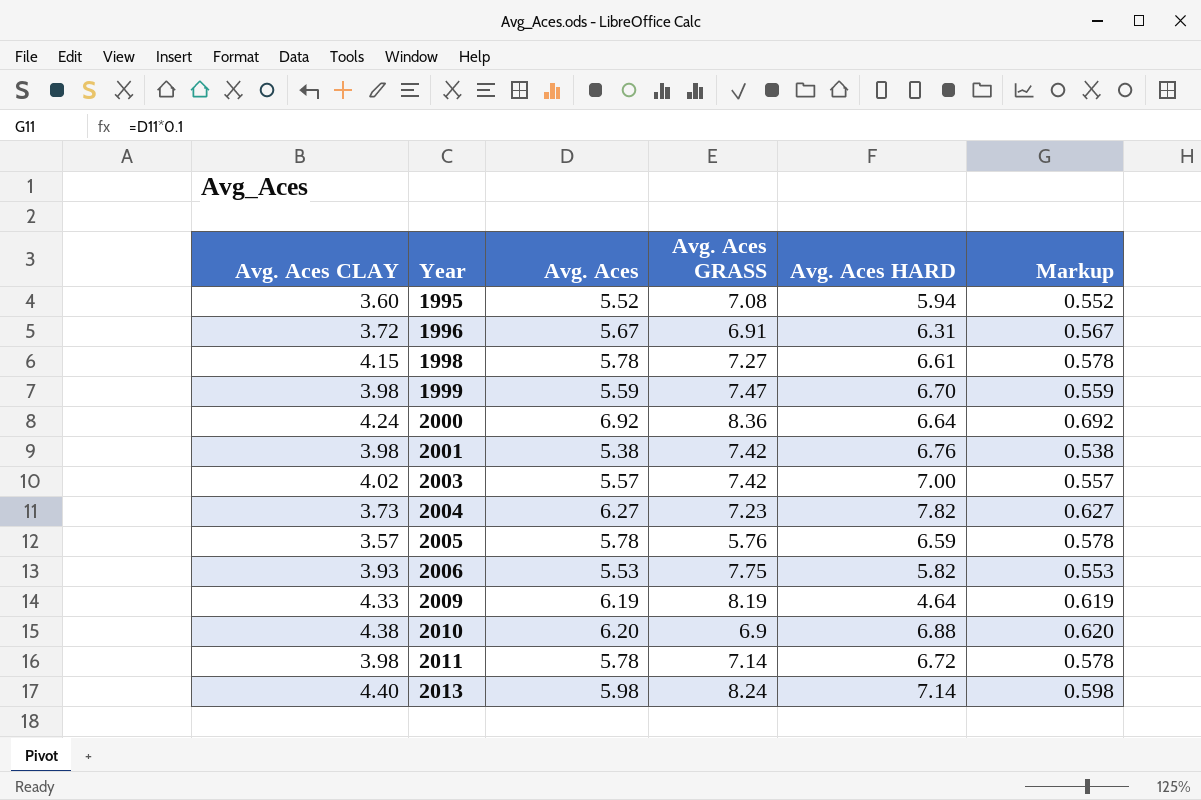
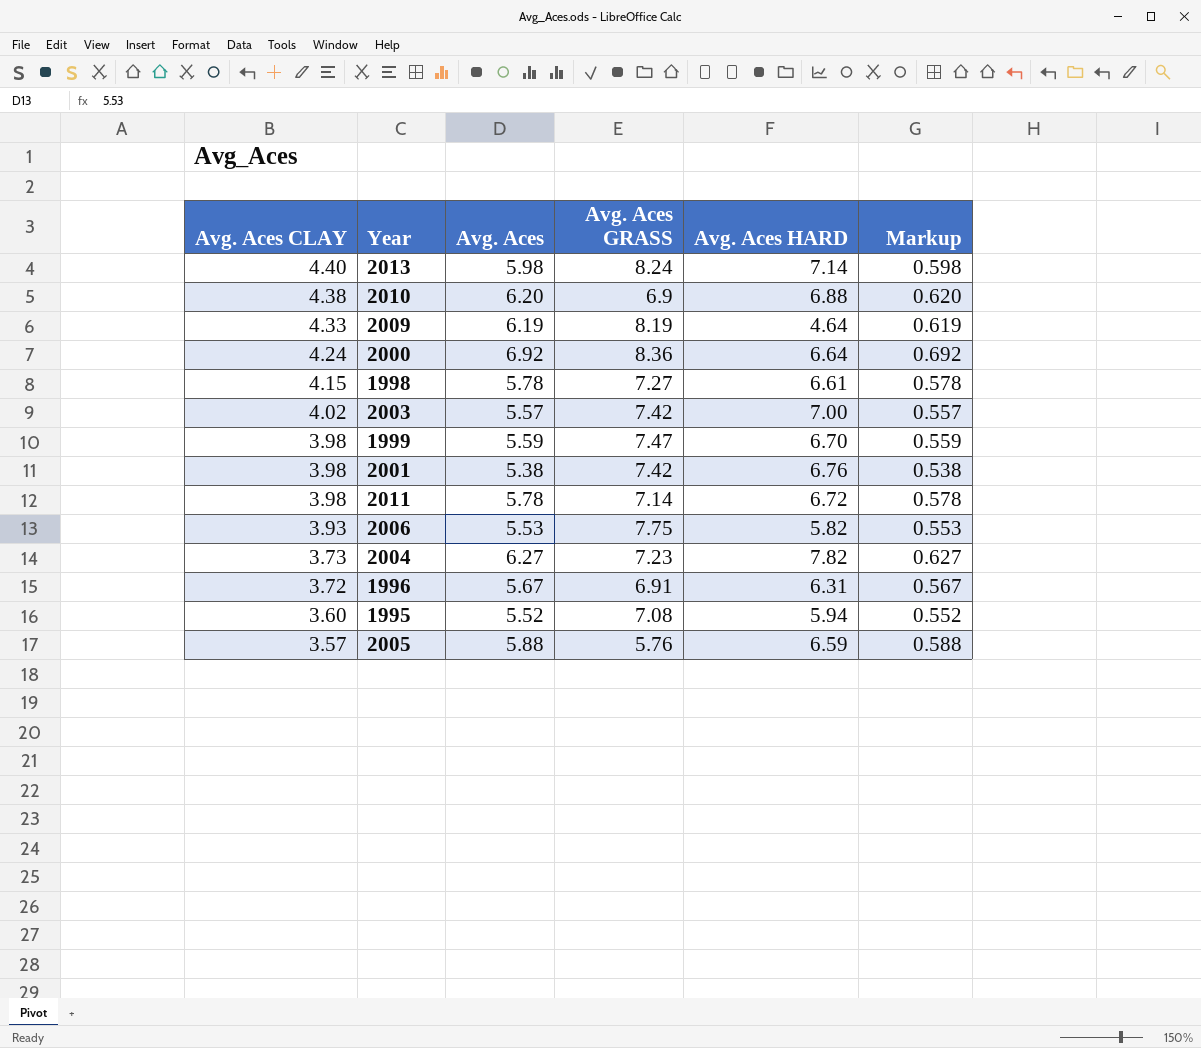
row order: Year ascending -> Avg. Aces CLAY descending
2005 | Avg. Aces: 5.78 -> 5.88
2005 | Markup: 0.578 -> 0.588

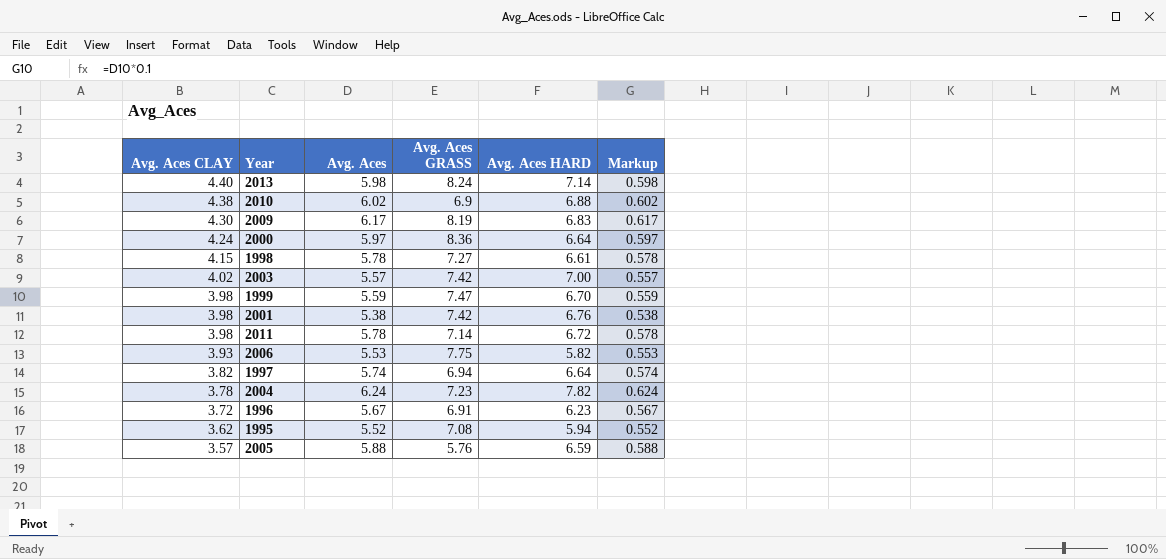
2010 | Avg. Aces: 6.20 -> 6.02
2010 | Markup: 0.620 -> 0.602
2009 | Avg. Aces CLAY: 4.33 -> 4.30
2009 | Avg. Aces: 6.19 -> 6.17
2009 | Avg. Aces HARD: 4.64 -> 6.83
2009 | Markup: 0.619 -> 0.617
2000 | Avg. Aces: 6.92 -> 5.97
2000 | Markup: 0.692 -> 0.597
row 1997: none -> 3.82 | 5.74 | 6.94 | 6.64 | 0.574
2004 | Avg. Aces CLAY: 3.73 -> 3.78
2004 | Avg. Aces: 6.27 -> 6.24
2004 | Markup: 0.627 -> 0.624
1996 | Avg. Aces HARD: 6.31 -> 6.23
1995 | Avg. Aces CLAY: 3.60 -> 3.62

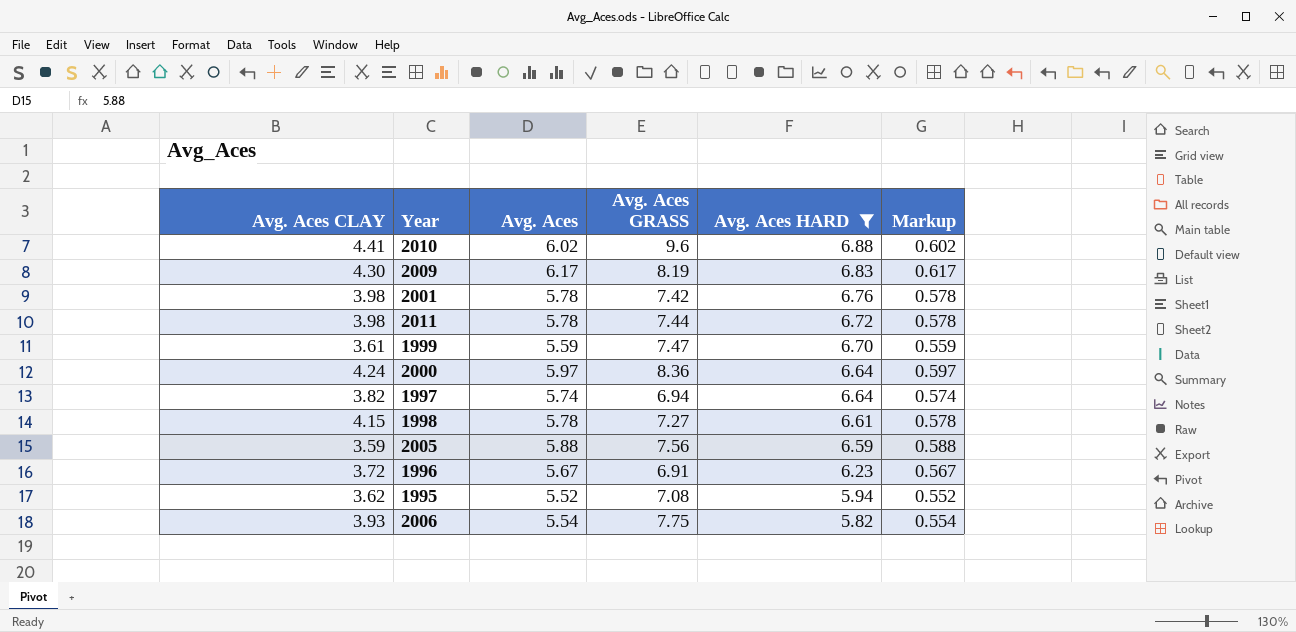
filter: none -> Avg. Aces HARD <= 6.88
row order: Avg. Aces CLAY descending -> Avg. Aces HARD descending
2010 | Avg. Aces CLAY: 4.38 -> 4.41
2010 | Avg. Aces GRASS: 6.9 -> 9.6
2001 | Avg. Aces: 5.38 -> 5.78
2001 | Markup: 0.538 -> 0.578
2011 | Avg. Aces GRASS: 7.14 -> 7.44
1999 | Avg. Aces CLAY: 3.98 -> 3.61
2005 | Avg. Aces CLAY: 3.57 -> 3.59
2005 | Avg. Aces GRASS: 5.76 -> 7.56
2006 | Avg. Aces: 5.53 -> 5.54
2006 | Markup: 0.553 -> 0.554

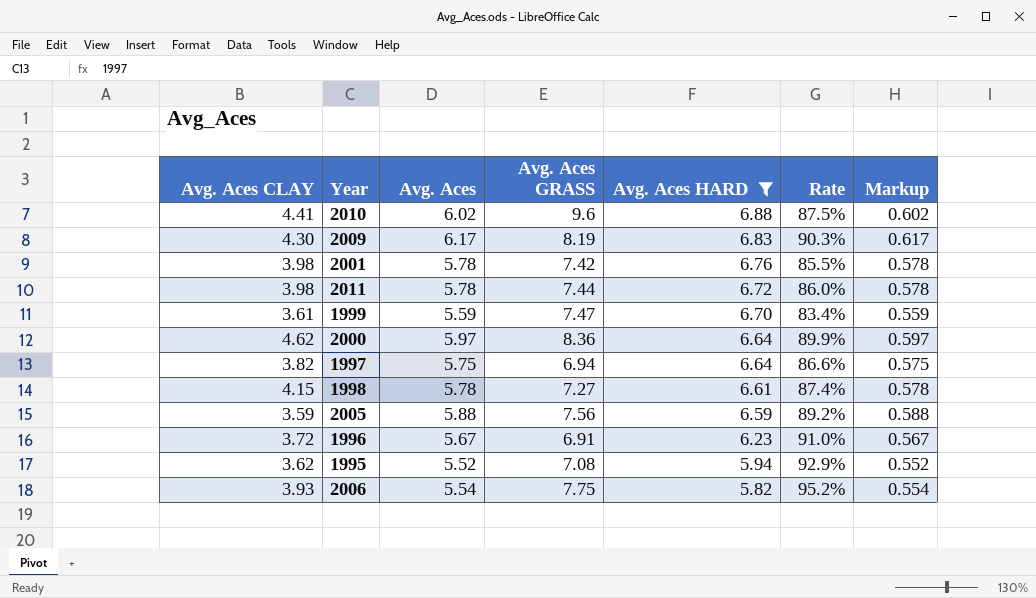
column Rate | formula: none -> [Avg. Aces] / [Avg. Aces HARD]
2000 | Avg. Aces CLAY: 4.24 -> 4.62
1997 | Avg. Aces: 5.74 -> 5.75
1997 | Markup: 0.574 -> 0.575

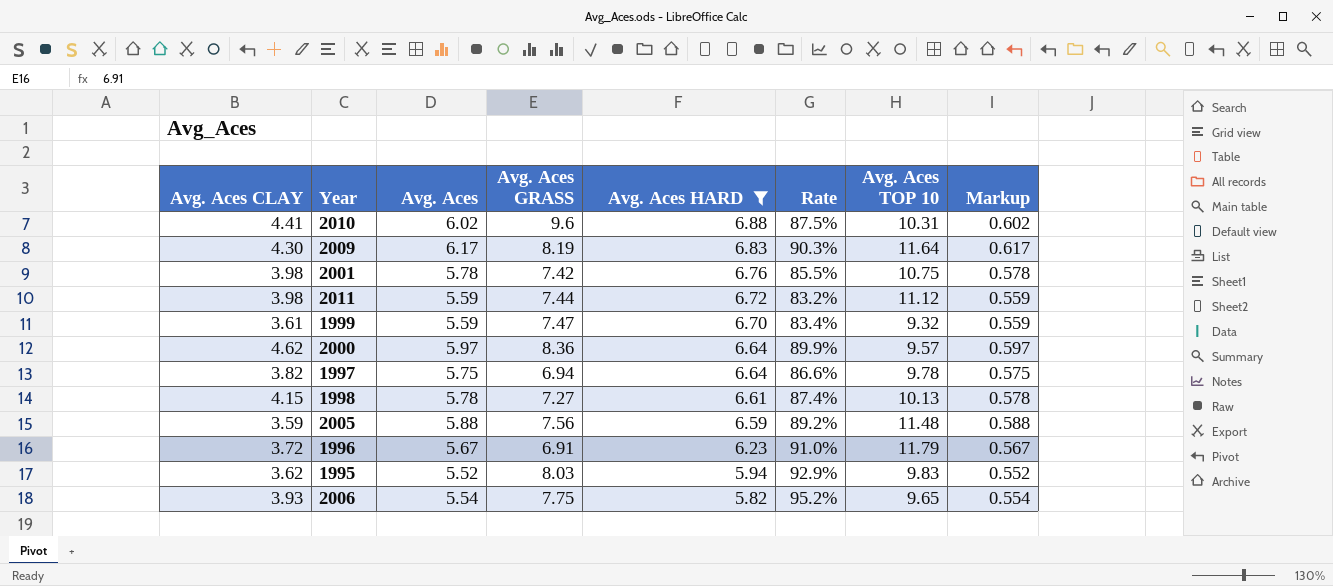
column Avg. Aces TOP 10 | position: none -> 7
2011 | Avg. Aces: 5.78 -> 5.59
2011 | Rate: 86.0% -> 83.2%
2011 | Markup: 0.578 -> 0.559
1995 | Avg. Aces GRASS: 7.08 -> 8.03

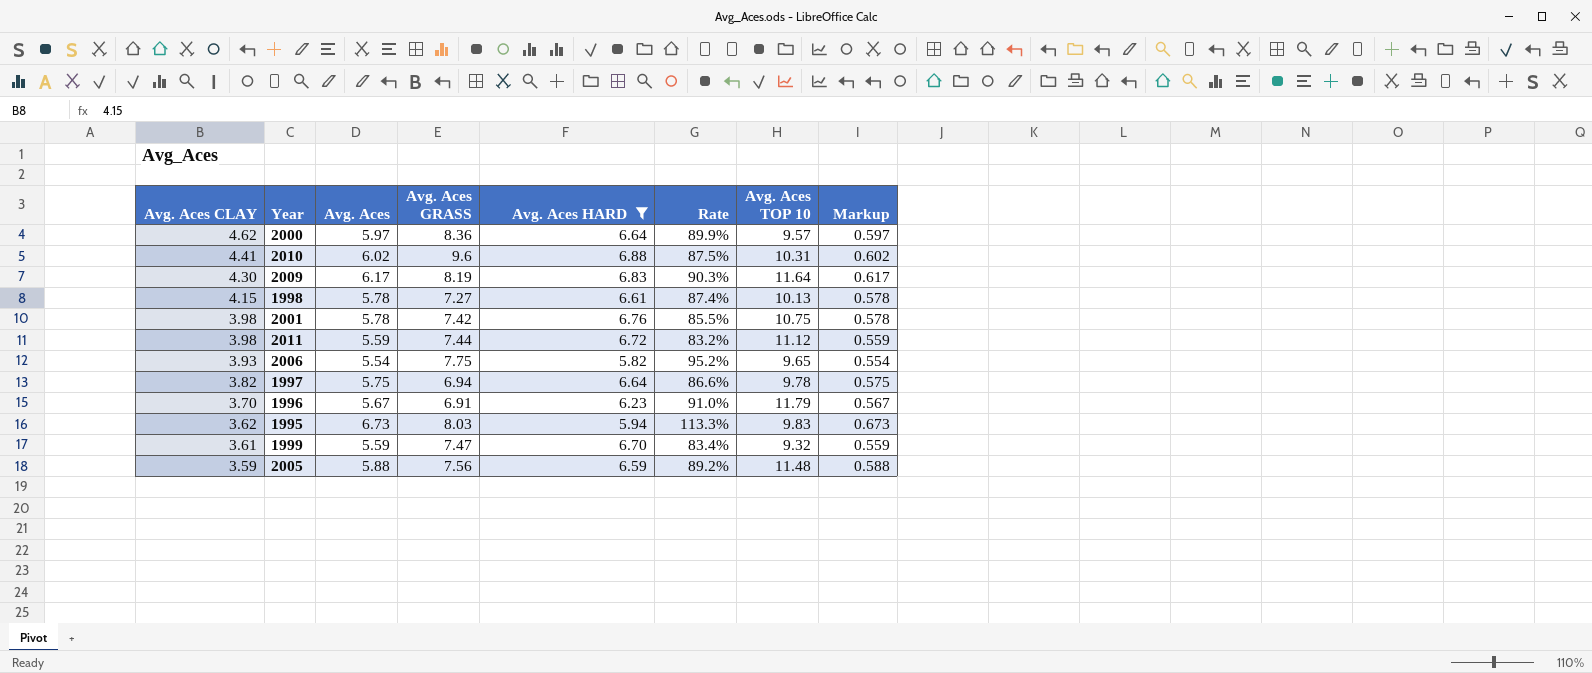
row order: Avg. Aces HARD descending -> Avg. Aces CLAY descending
1996 | Avg. Aces CLAY: 3.72 -> 3.70
1995 | Avg. Aces: 5.52 -> 6.73
1995 | Rate: 92.9% -> 113.3%
1995 | Markup: 0.552 -> 0.673

